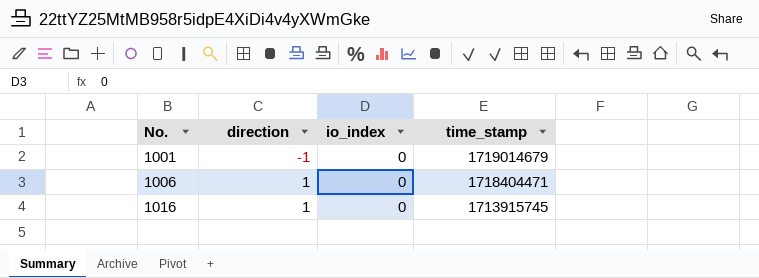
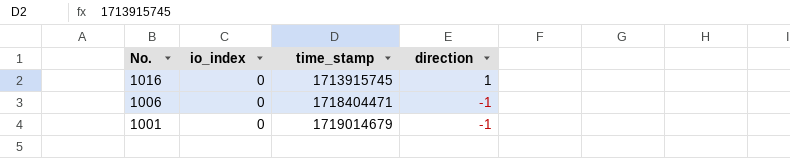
row order: No. ascending -> No. descending
column direction | position: 2 -> 4
1006 | direction: 1 -> -1

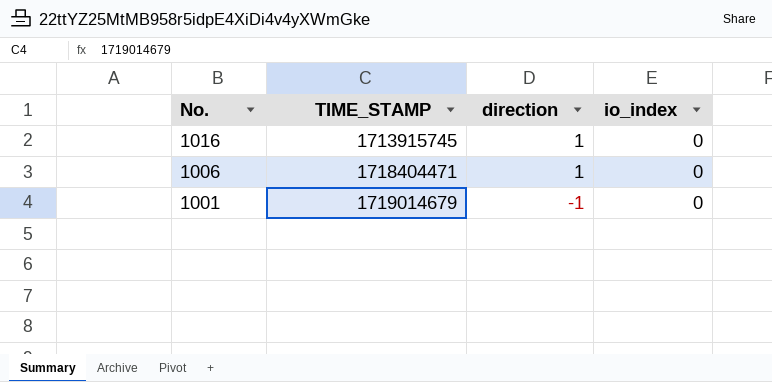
column name: time_stamp -> TIME_STAMP
column io_index | position: 2 -> 4
1006 | direction: -1 -> 1

